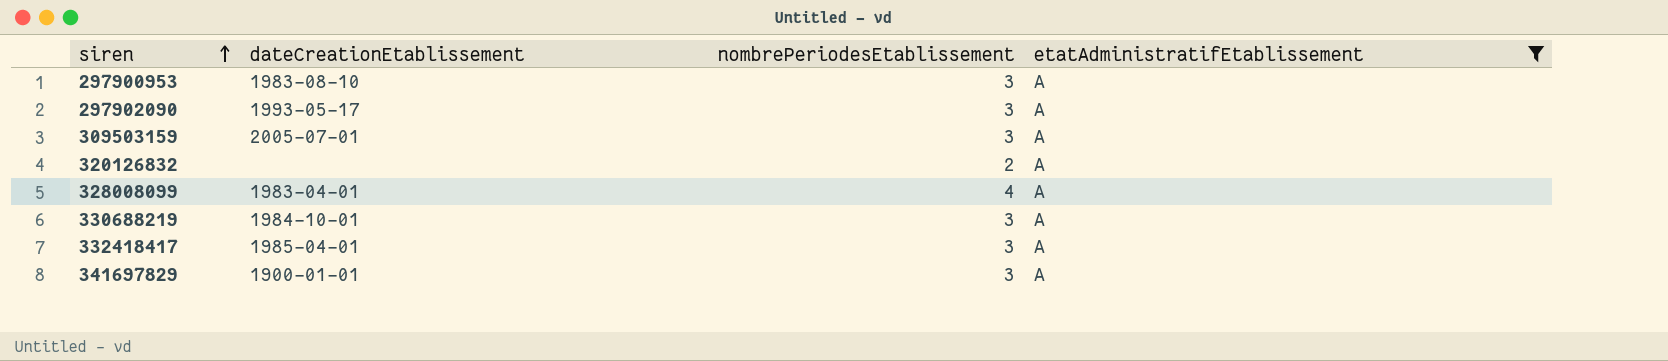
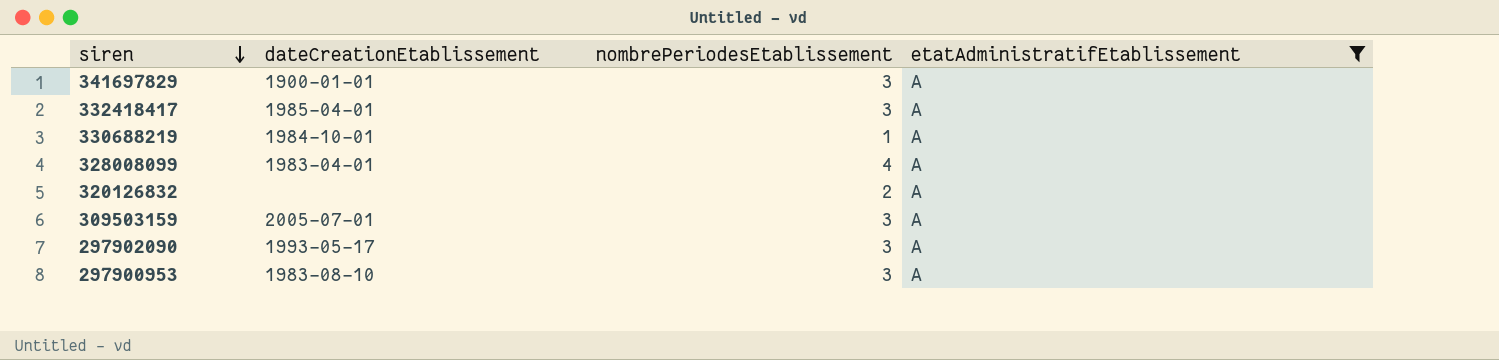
row order: siren ascending -> siren descending
330688219 | nombrePeriodesEtablissement: 3 -> 1

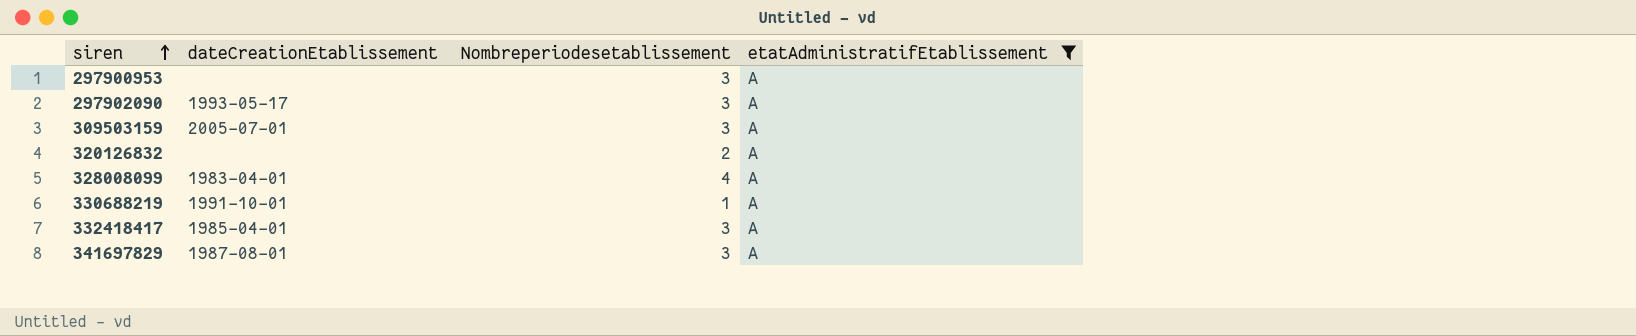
row order: siren descending -> siren ascending
column name: nombrePeriodesEtablissement -> Nombreperiodesetablissement
297900953 | dateCreationEtablissement: 1983-08-10 -> none
330688219 | dateCreationEtablissement: 1984-10-01 -> 1991-10-01
341697829 | dateCreationEtablissement: 1900-01-01 -> 1987-08-01

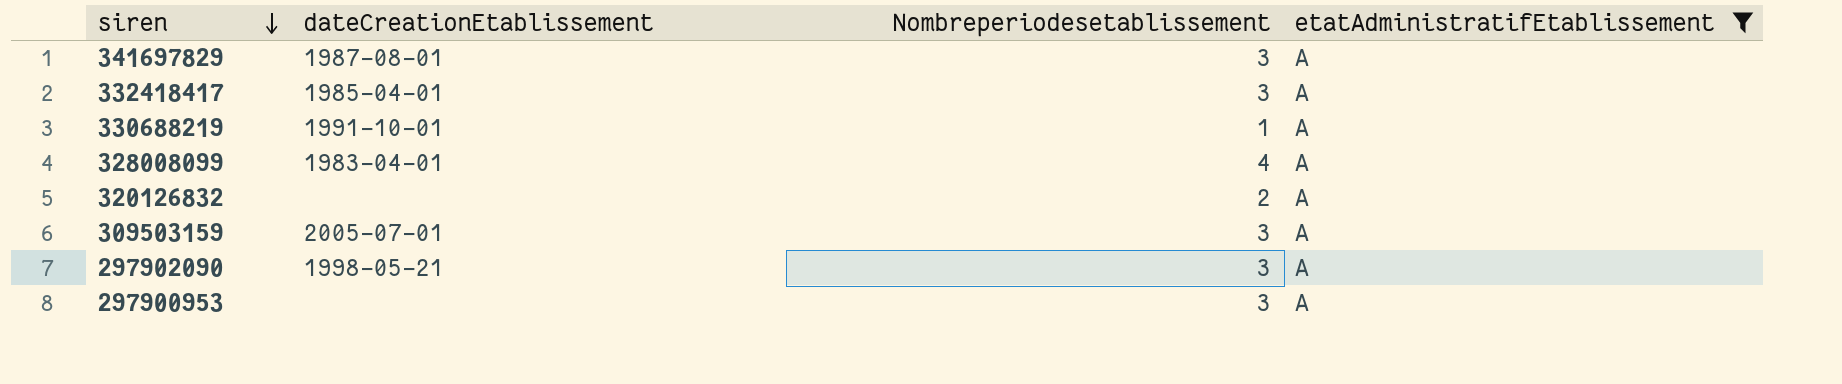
row order: siren ascending -> siren descending
297902090 | dateCreationEtablissement: 1993-05-17 -> 1998-05-21

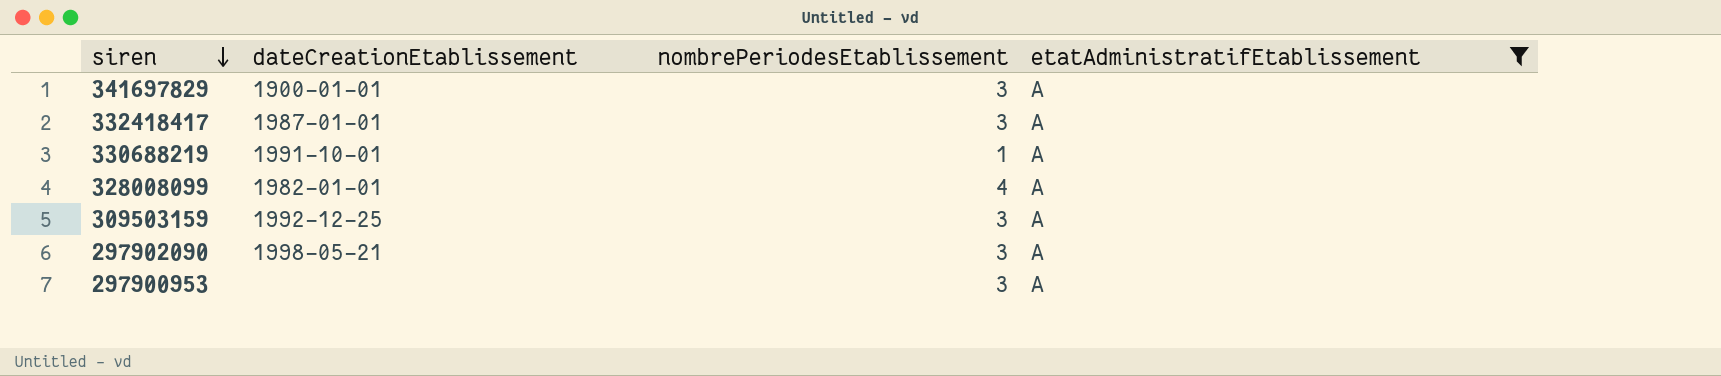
column name: Nombreperiodesetablissement -> nombrePeriodesEtablissement
row 320126832: none | 2 | A -> none
341697829 | dateCreationEtablissement: 1987-08-01 -> 1900-01-01
332418417 | dateCreationEtablissement: 1985-04-01 -> 1987-01-01
328008099 | dateCreationEtablissement: 1983-04-01 -> 1982-01-01
309503159 | dateCreationEtablissement: 2005-07-01 -> 1992-12-25

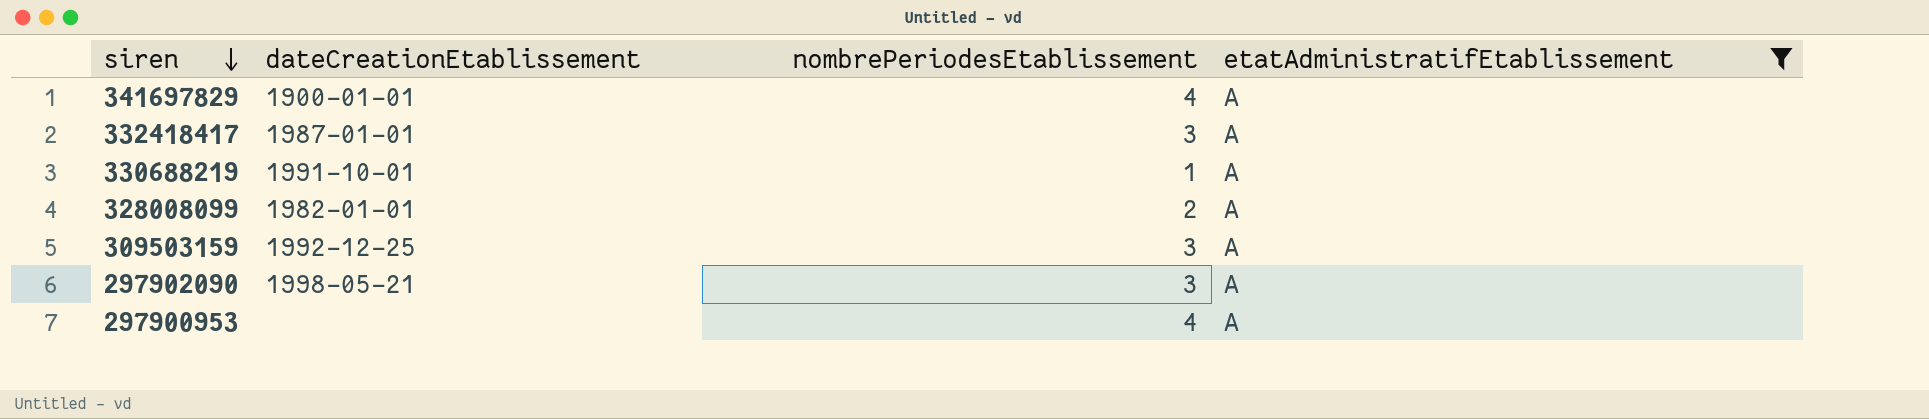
341697829 | nombrePeriodesEtablissement: 3 -> 4
328008099 | nombrePeriodesEtablissement: 4 -> 2
297900953 | nombrePeriodesEtablissement: 3 -> 4

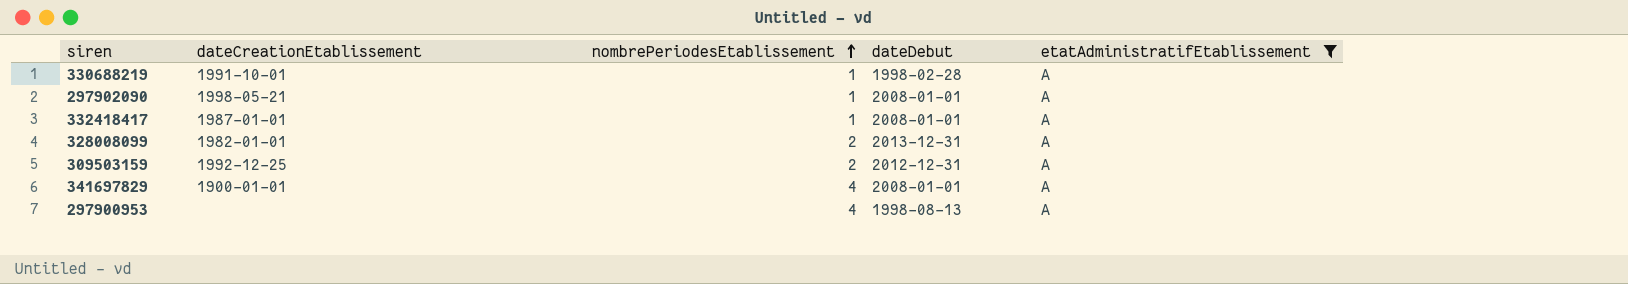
row order: siren descending -> nombrePeriodesEtablissement ascending
column dateDebut | position: none -> 4
297902090 | nombrePeriodesEtablissement: 3 -> 1
332418417 | nombrePeriodesEtablissement: 3 -> 1
309503159 | nombrePeriodesEtablissement: 3 -> 2

